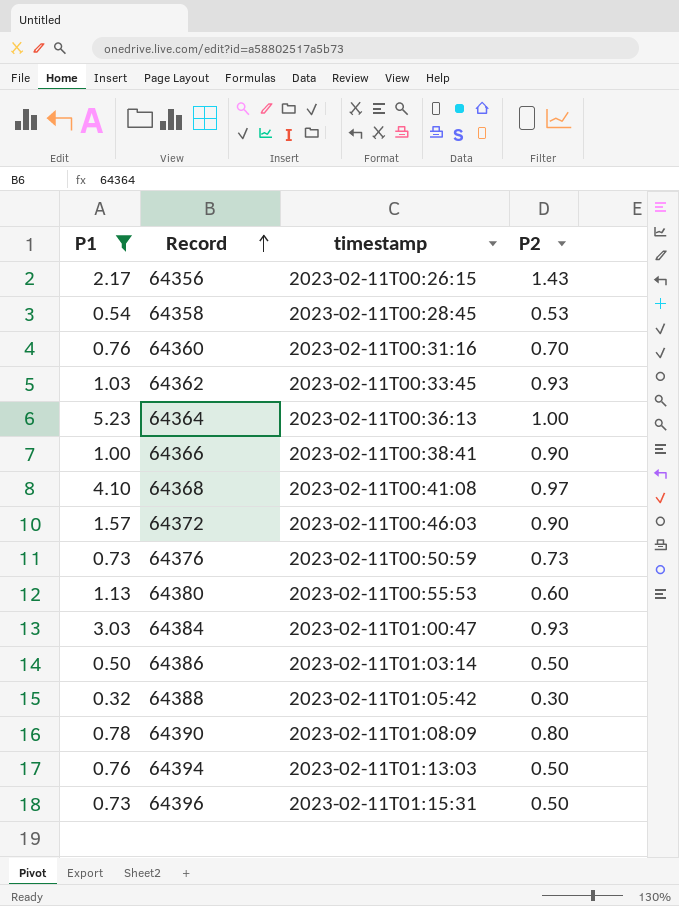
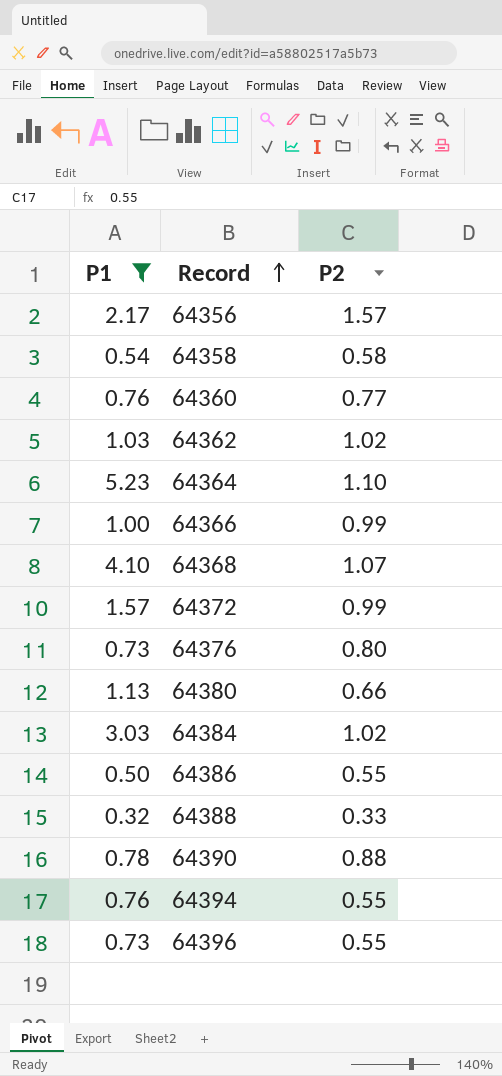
column timestamp | position: 3 -> none
64356 | P2: 1.43 -> 1.57
64358 | P2: 0.53 -> 0.58
64360 | P2: 0.70 -> 0.77
64362 | P2: 0.93 -> 1.02
64364 | P2: 1.00 -> 1.10
64366 | P2: 0.90 -> 0.99
64368 | P2: 0.97 -> 1.07
64372 | P2: 0.90 -> 0.99
64376 | P2: 0.73 -> 0.80
64380 | P2: 0.60 -> 0.66
64384 | P2: 0.93 -> 1.02
64386 | P2: 0.50 -> 0.55
64388 | P2: 0.30 -> 0.33
64390 | P2: 0.80 -> 0.88
64394 | P2: 0.50 -> 0.55
64396 | P2: 0.50 -> 0.55

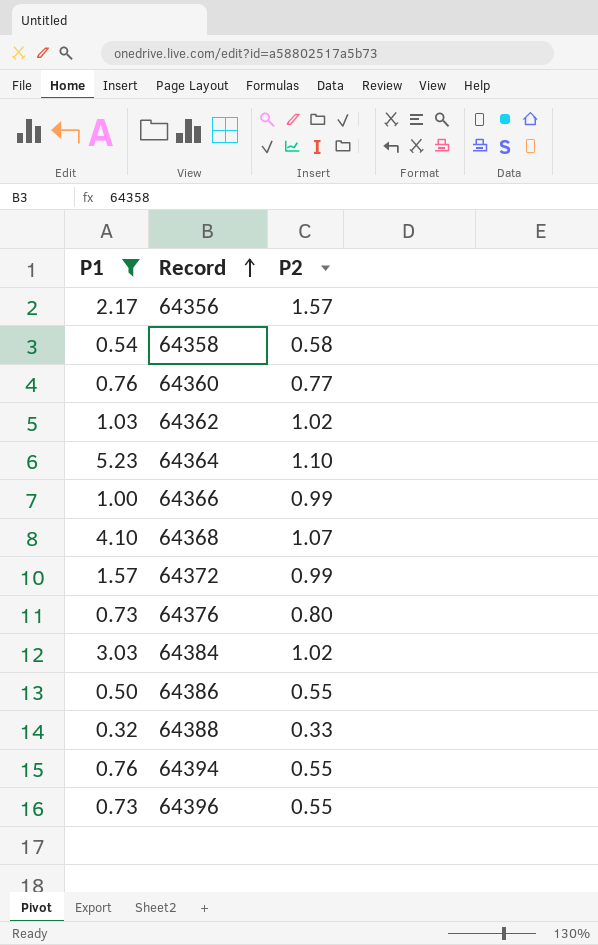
row 64380: 1.13 | 0.66 -> none
row 64390: 0.78 | 0.88 -> none

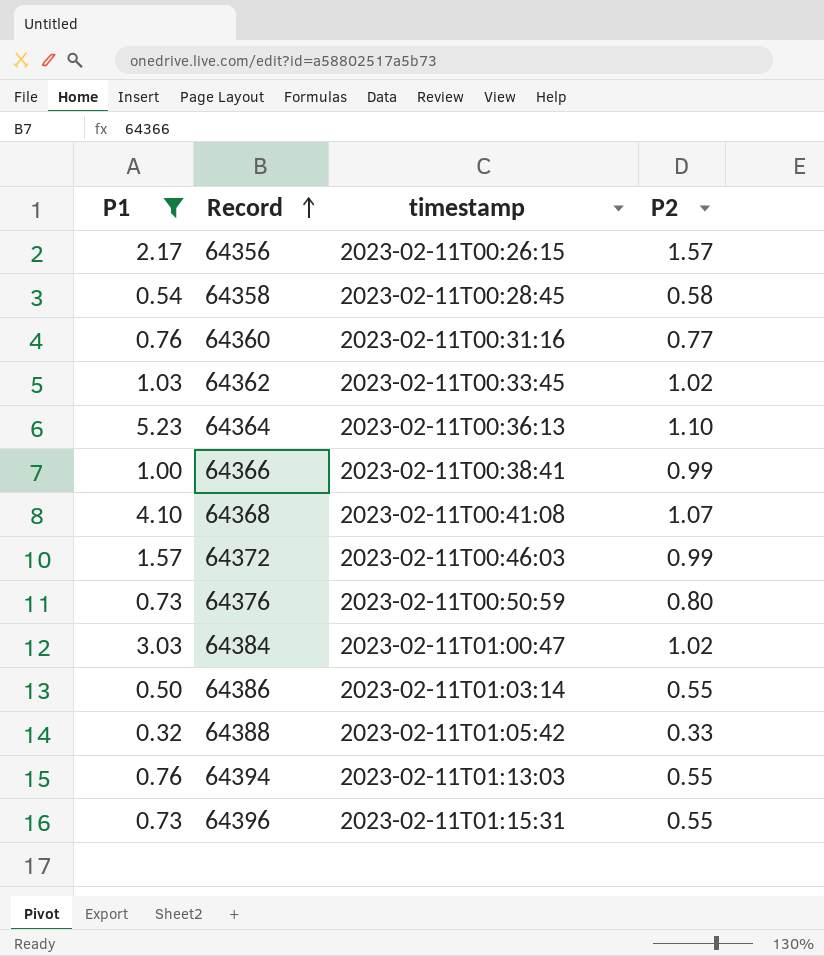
column timestamp | position: none -> 3

